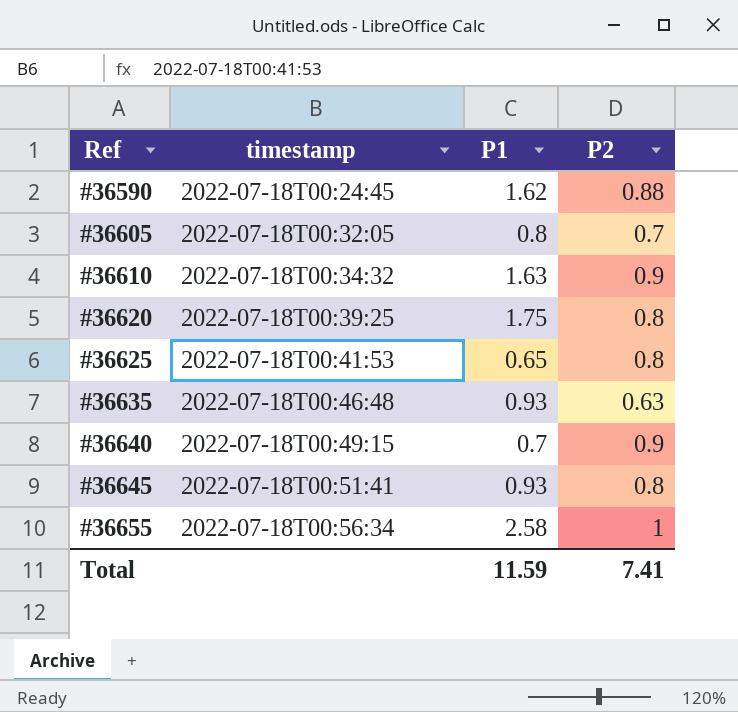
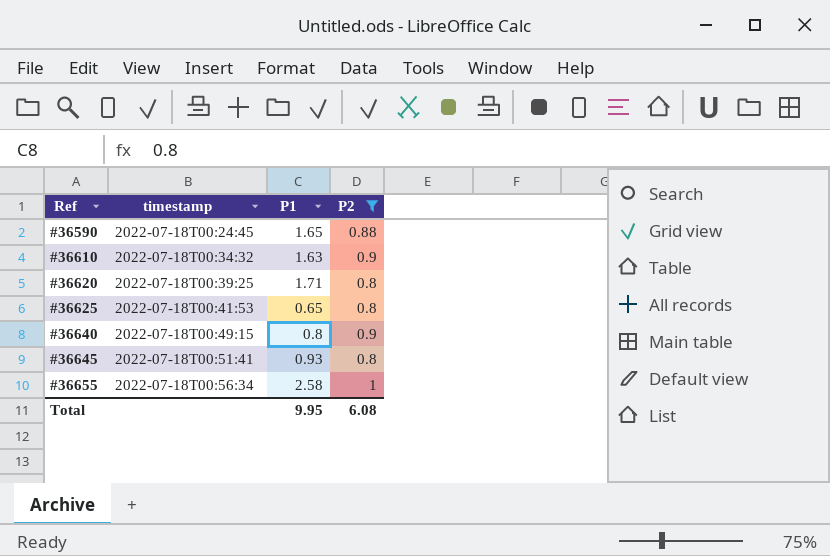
filter: none -> P2 >= 0.8
#36590 | P1: 1.62 -> 1.65
#36620 | P1: 1.75 -> 1.71
#36640 | P1: 0.7 -> 0.8
Total | P1: 11.59 -> 9.95
Total | P2: 7.41 -> 6.08

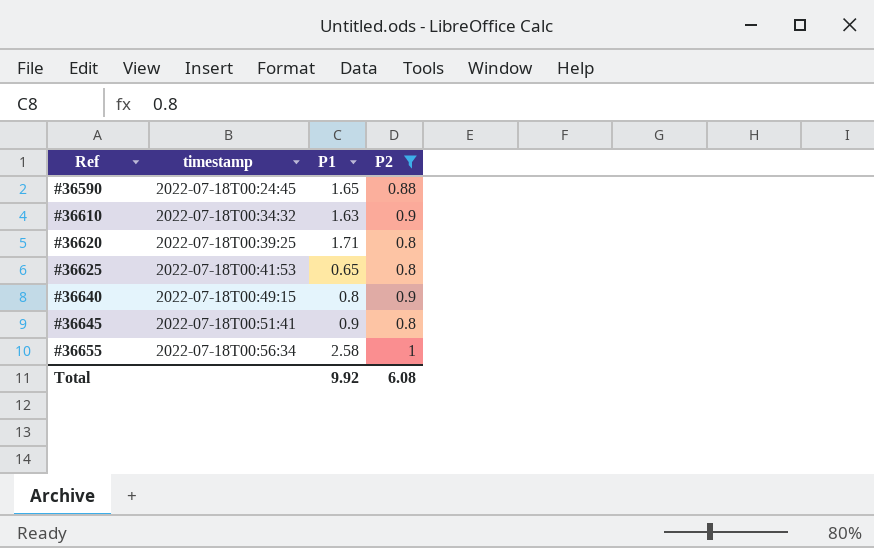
#36645 | P1: 0.93 -> 0.9
Total | P1: 9.95 -> 9.92

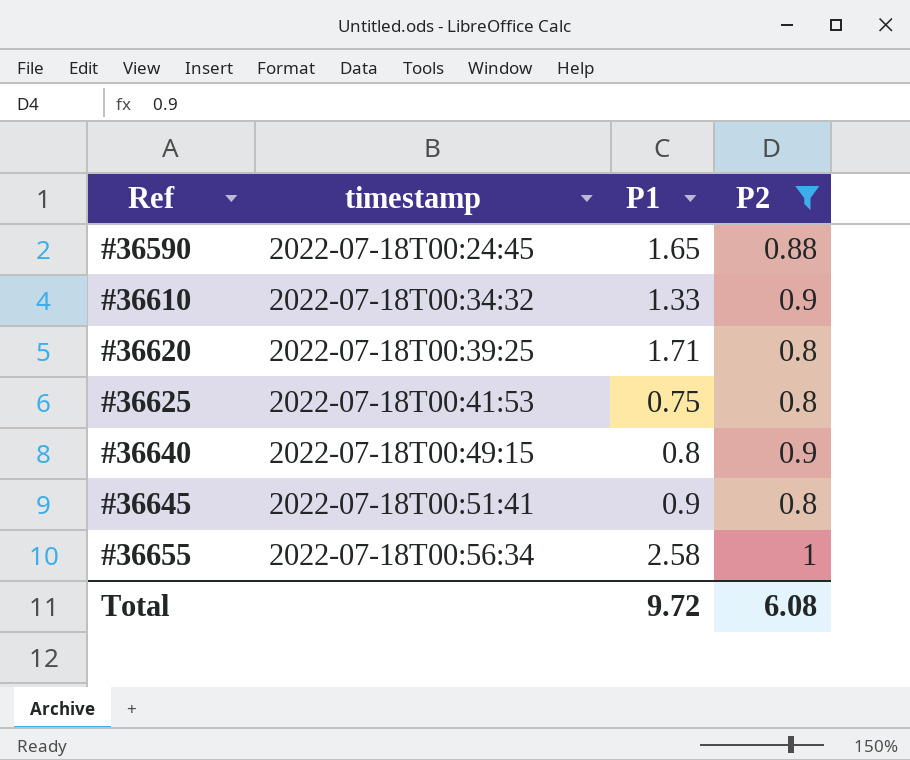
#36610 | P1: 1.63 -> 1.33
#36625 | P1: 0.65 -> 0.75
Total | P1: 9.92 -> 9.72

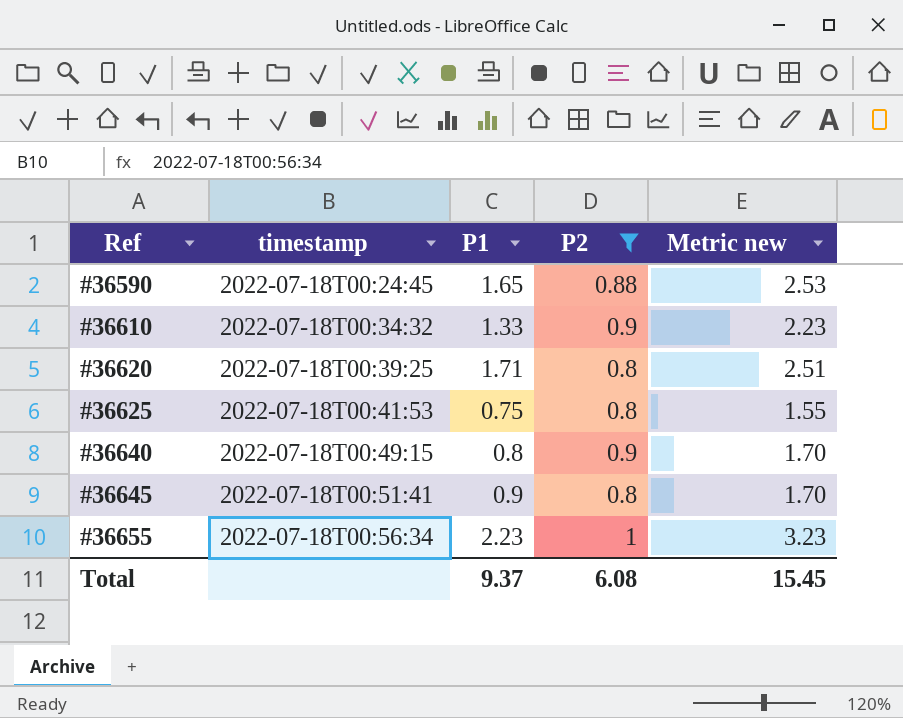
column Metric new | formula: none -> [P1] + [P2]
#36655 | P1: 2.58 -> 2.23
Total | P1: 9.72 -> 9.37

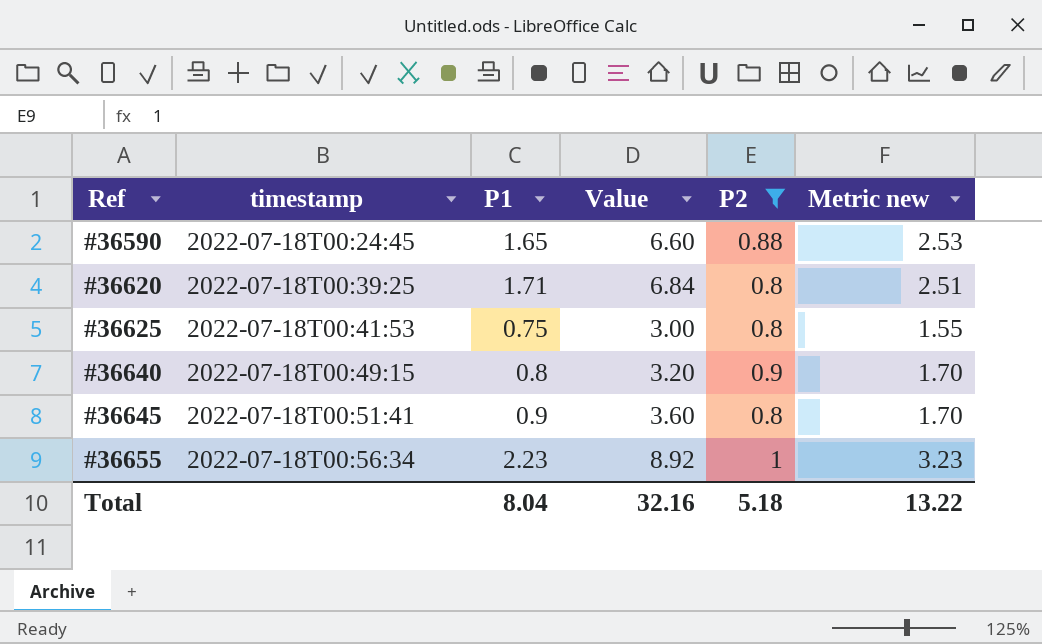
column Value | formula: none -> [P1] * 4
row #36610: 2022-07-18T00:34:32 | 1.33 | 0.9 | 2.23 -> none
Total | P1: 9.37 -> 8.04
Total | P2: 6.08 -> 5.18
Total | Metric new: 15.45 -> 13.22

